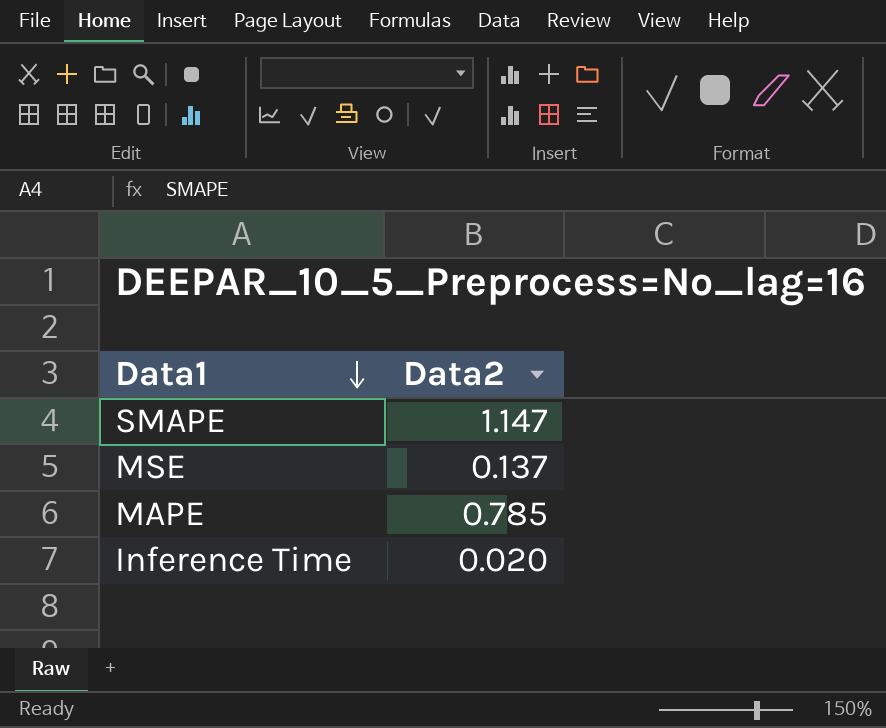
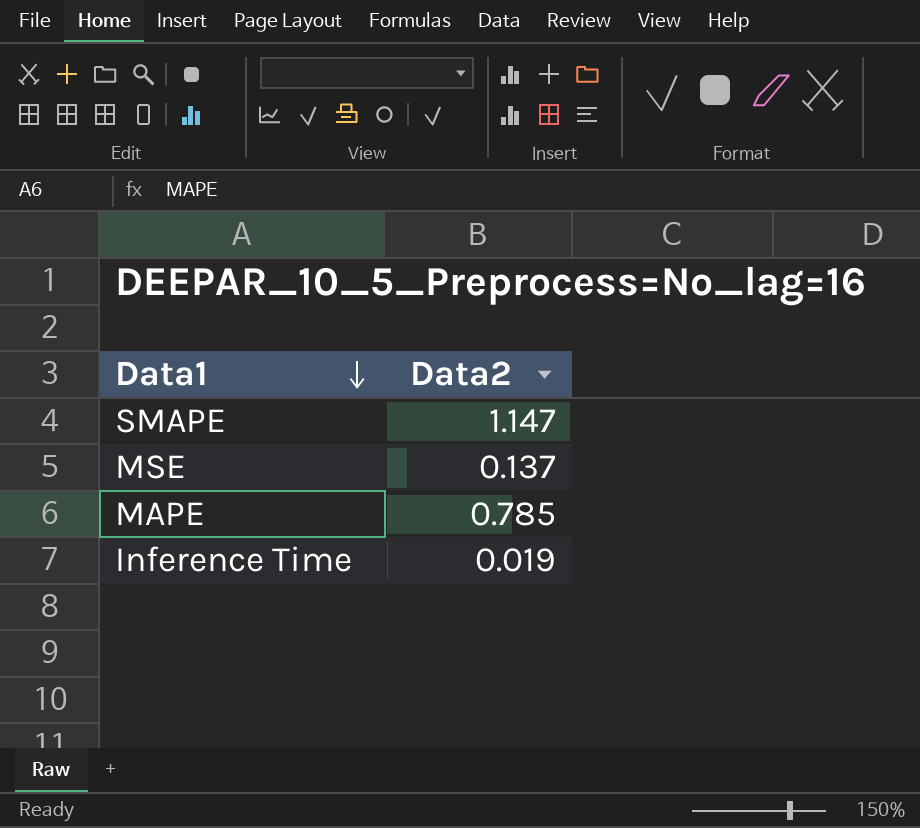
Inference Time | Data2: 0.020 -> 0.019

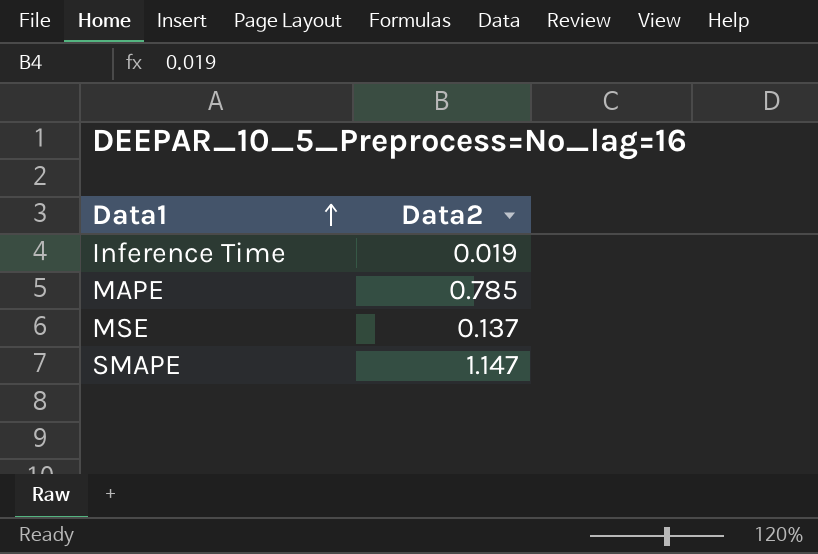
row order: Data1 descending -> Data1 ascending

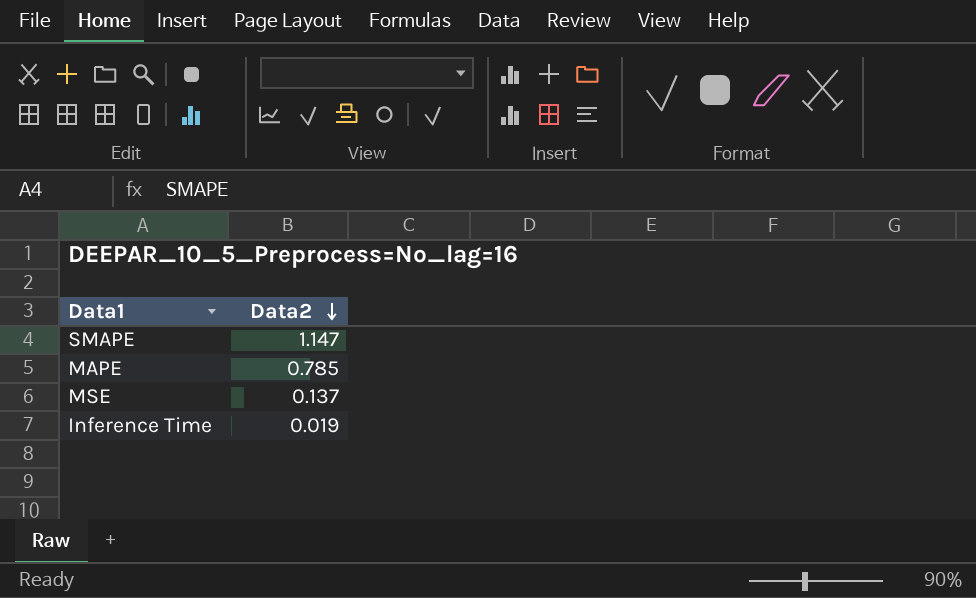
row order: Data1 ascending -> Data2 descending

